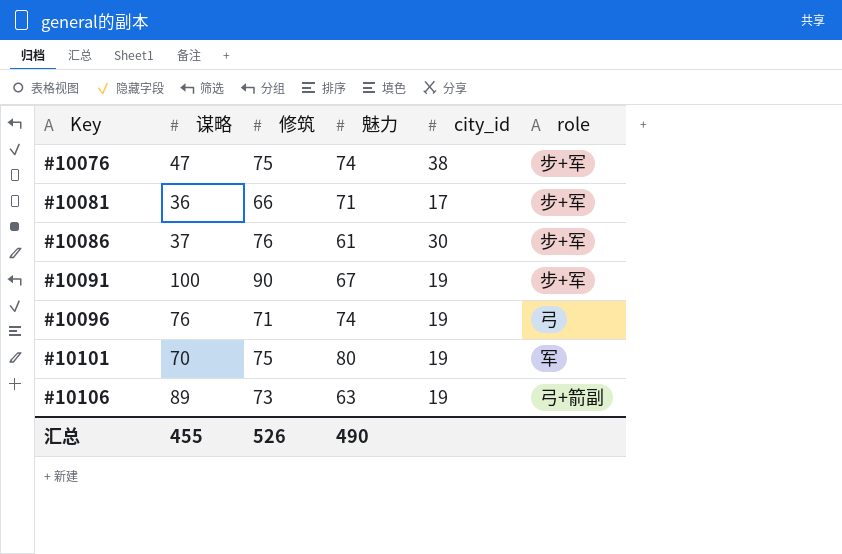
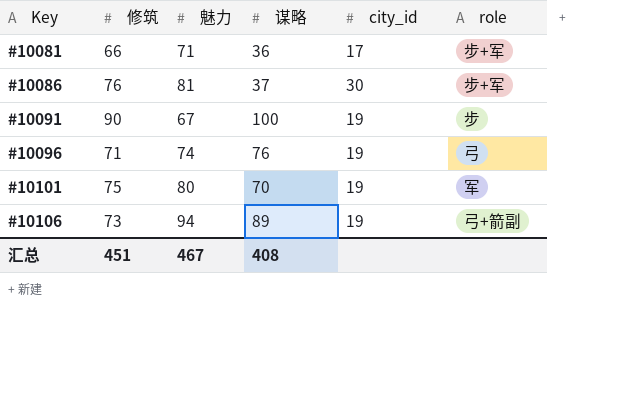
column 谋略 | position: 2 -> 4
row #10076: 47 | 75 | 74 | 38 | 步+军 -> none
#10086 | 魅力: 61 -> 81
#10091 | role: 步+军 -> 步
#10106 | 魅力: 63 -> 94
汇总 | 修筑: 526 -> 451
汇总 | 魅力: 490 -> 467
汇总 | 谋略: 455 -> 408

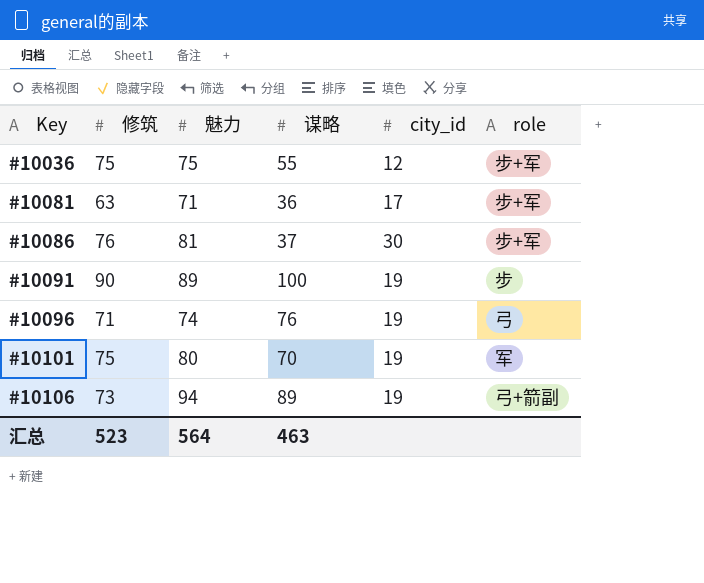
row #10036: none -> 75 | 75 | 55 | 12 | 步+军
#10081 | 修筑: 66 -> 63
#10091 | 魅力: 67 -> 89
汇总 | 修筑: 451 -> 523
汇总 | 魅力: 467 -> 564
汇总 | 谋略: 408 -> 463

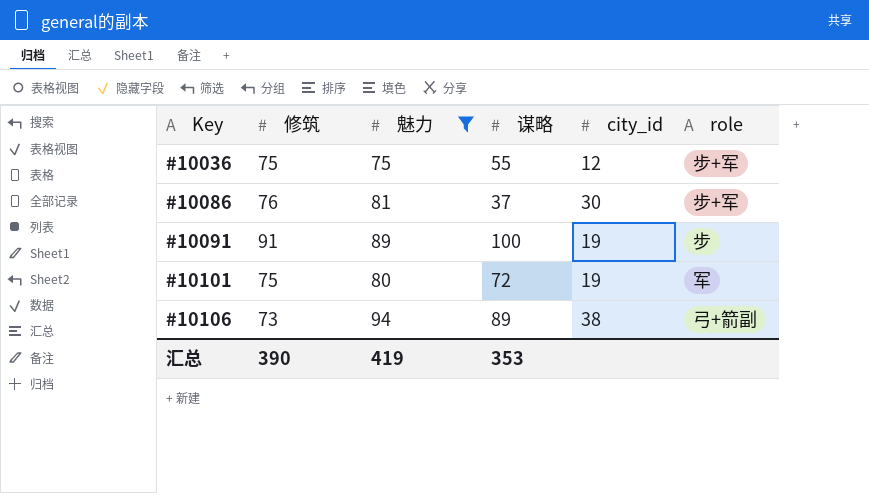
filter: none -> 魅力 >= 75
#10091 | 修筑: 90 -> 91
#10101 | 谋略: 70 -> 72
#10106 | city_id: 19 -> 38
汇总 | 修筑: 523 -> 390
汇总 | 魅力: 564 -> 419
汇总 | 谋略: 463 -> 353

